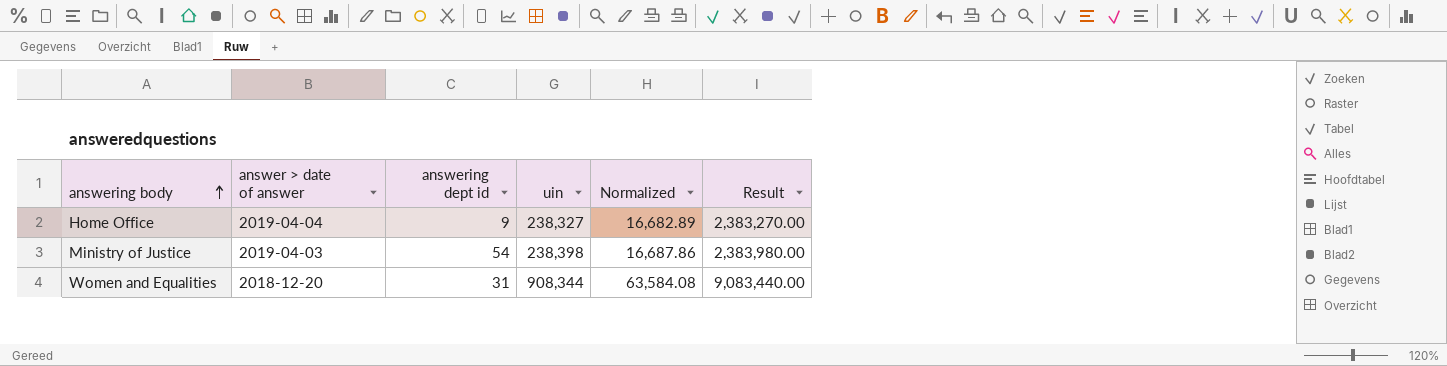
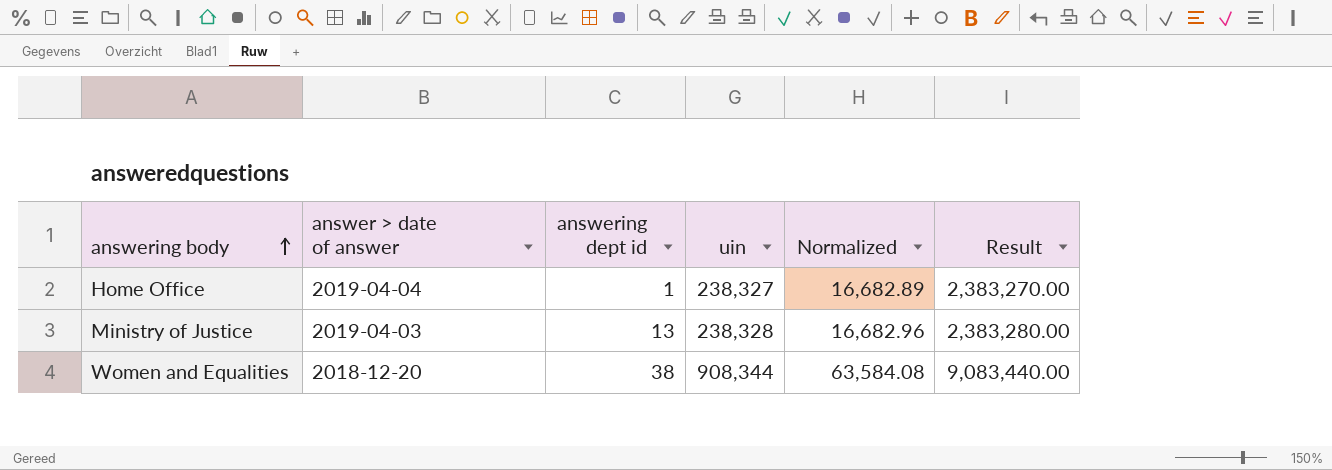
Home Office | answering dept id: 9 -> 1
Ministry of Justice | answering dept id: 54 -> 13
Ministry of Justice | uin: 238,398 -> 238,328
Ministry of Justice | Normalized: 16,687.86 -> 16,682.96
Ministry of Justice | Result: 2,383,980.00 -> 2,383,280.00
Women and Equalities | answering dept id: 31 -> 38

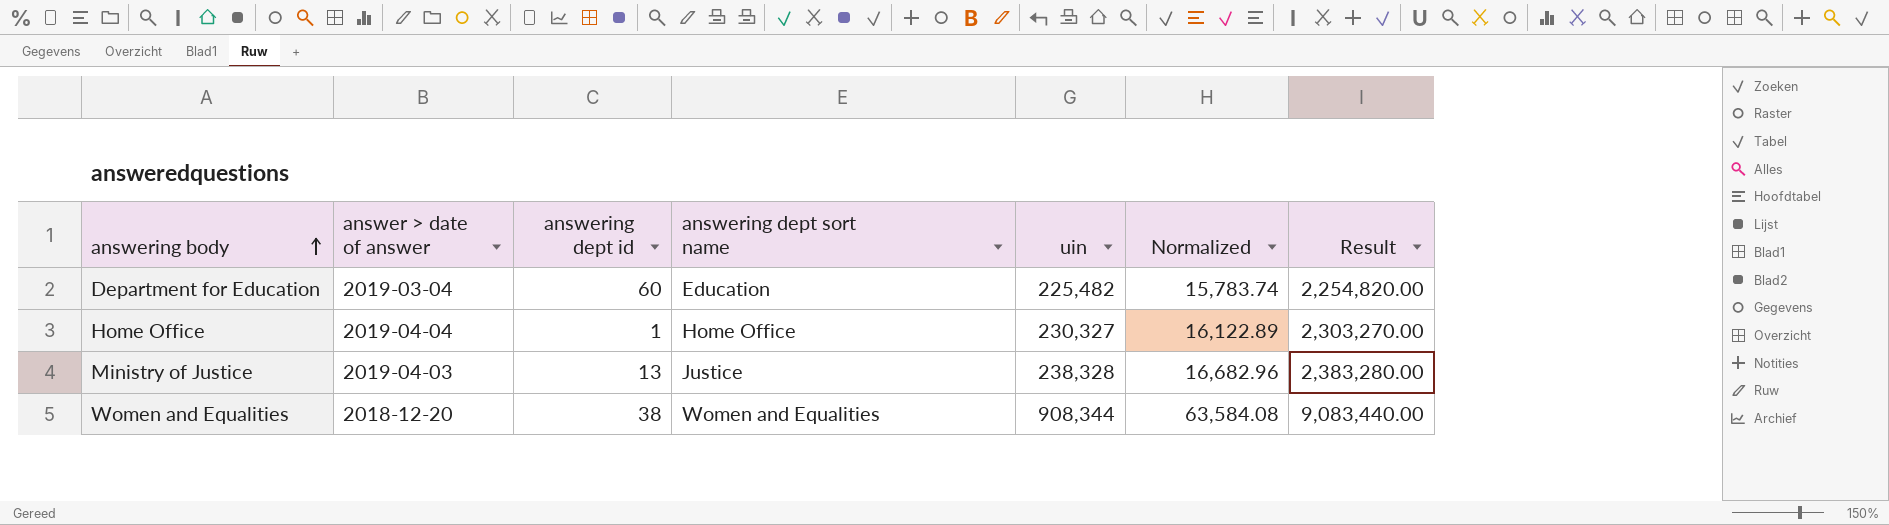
column answering dept sort name | position: none -> 4
row Department for Education: none -> 2019-03-04 | 60 | Education | 225,482 | 15,783.74 | 2,254,820.00
Home Office | uin: 238,327 -> 230,327
Home Office | Normalized: 16,682.89 -> 16,122.89
Home Office | Result: 2,383,270.00 -> 2,303,270.00

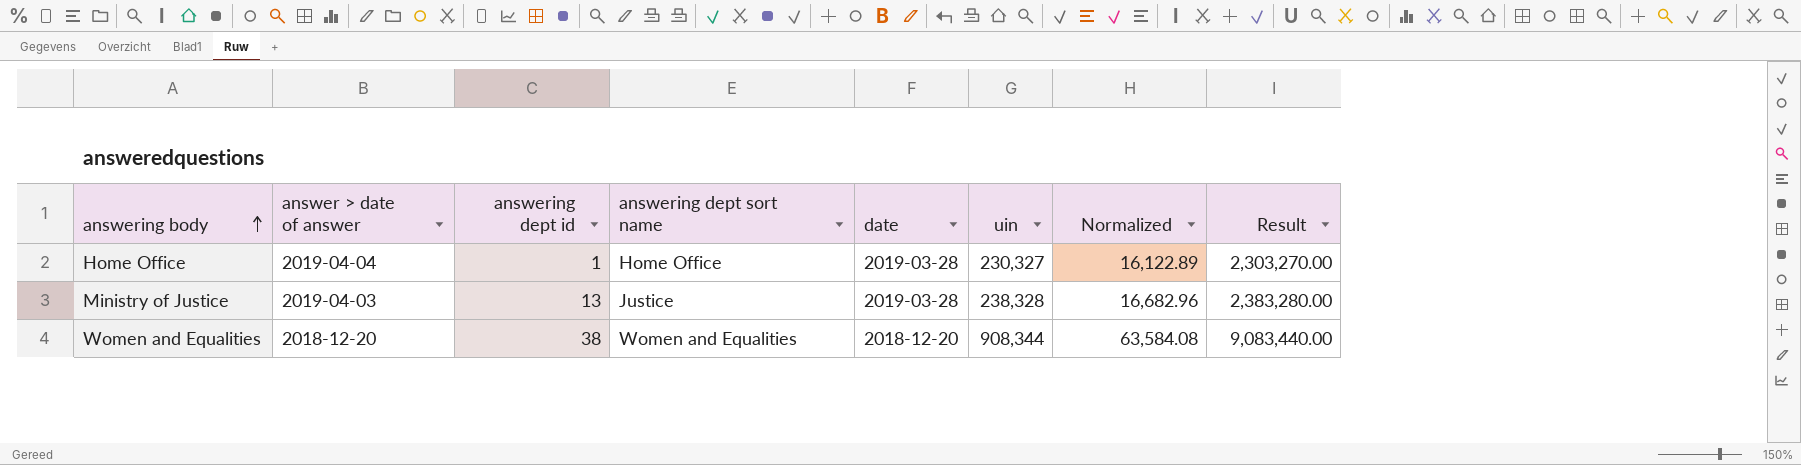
column date | position: none -> 5
row Department for Education: 2019-03-04 | 60 | Education | 225,482 | 15,783.74 | 2,254,820.00 -> none

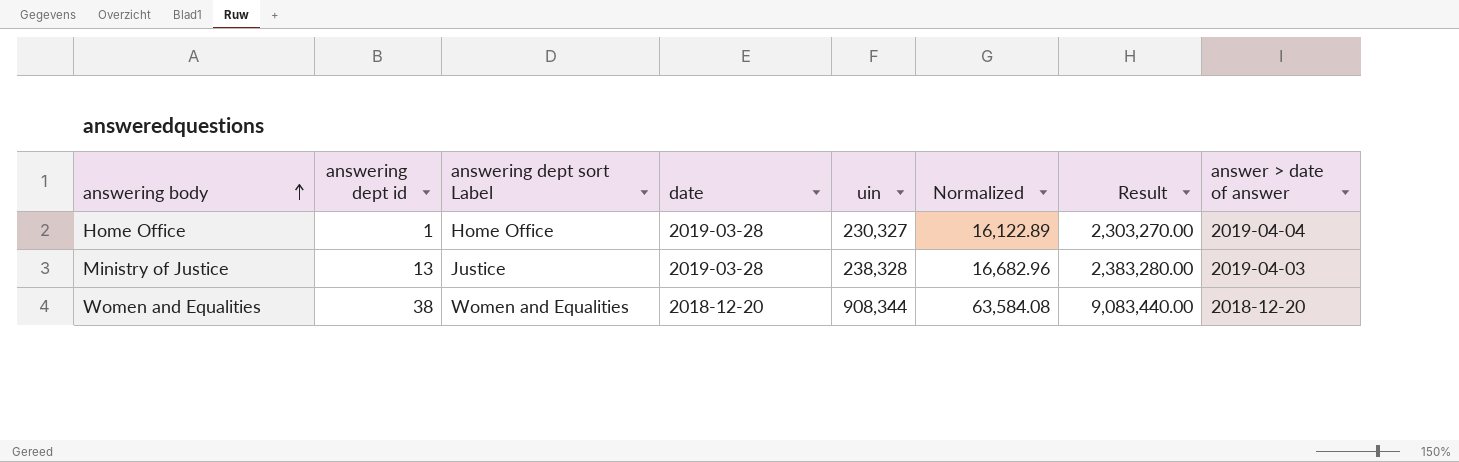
column name: answering dept sort name -> answering dept sort Label
column answer > date of answer | position: 2 -> 8

